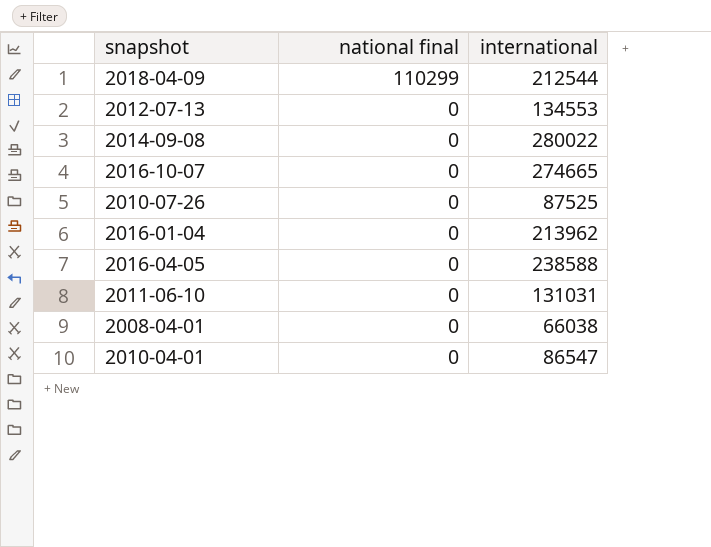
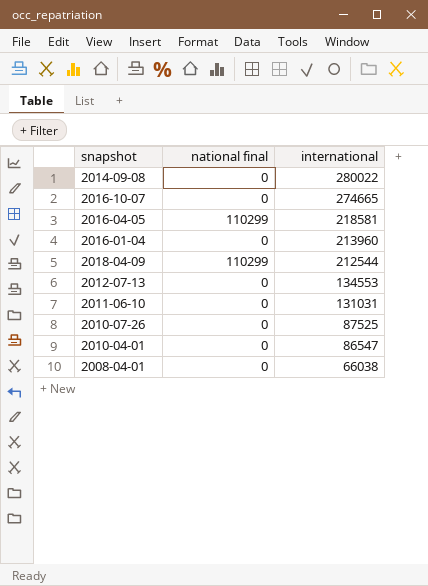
row order: national final descending -> international descending
2016-04-05 | national final: 0 -> 110299
2016-04-05 | international: 238588 -> 218581
2016-01-04 | international: 213962 -> 213960

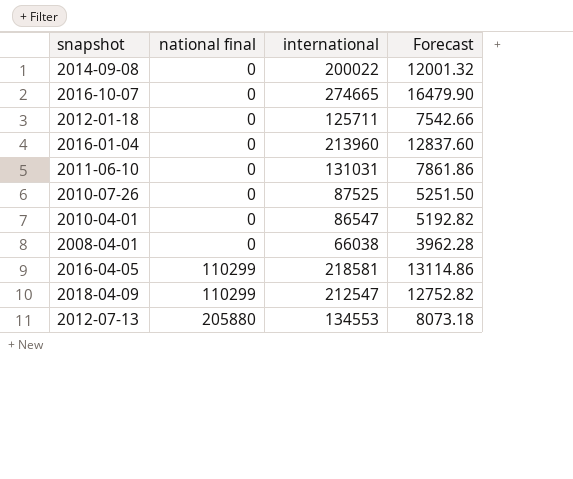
row order: international descending -> national final ascending
column Forecast | formula: none -> [international] * 0.06
2014-09-08 | international: 280022 -> 200022
row 2012-01-18: none -> 0 | 125711 | 7542.66
2018-04-09 | international: 212544 -> 212547
2012-07-13 | national final: 0 -> 205880

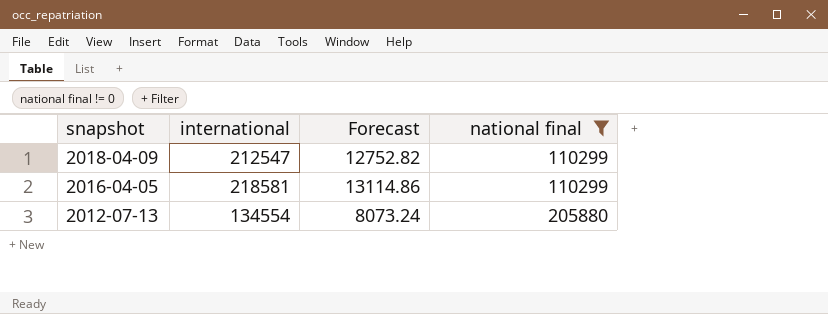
filter: none -> national final != 0
row order: national final ascending -> snapshot descending
column national final | position: 2 -> 4
2012-07-13 | international: 134553 -> 134554
2012-07-13 | Forecast: 8073.18 -> 8073.24

